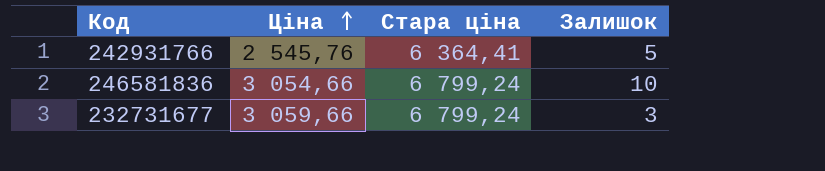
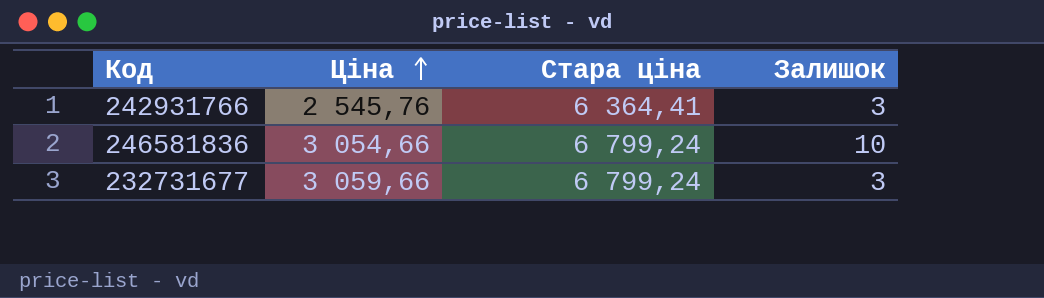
242931766 | Залишок: 5 -> 3

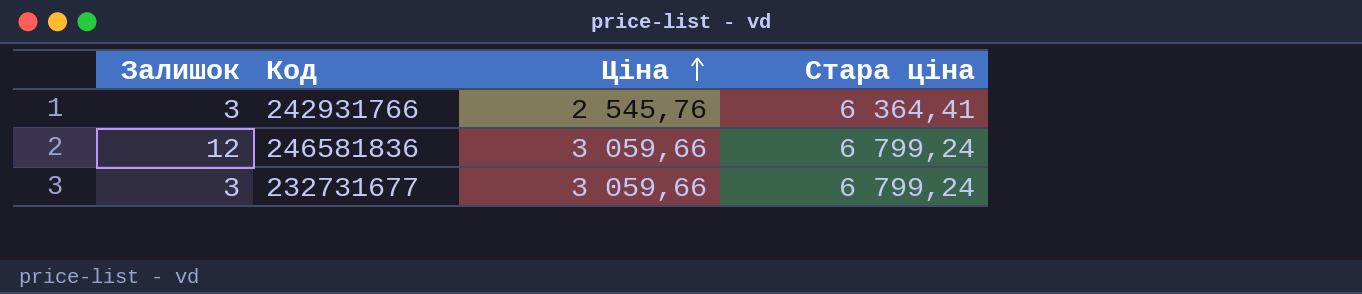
column Залишок | position: 4 -> 1
246581836 | Залишок: 10 -> 12
246581836 | Ціна: 3 054,66 -> 3 059,66

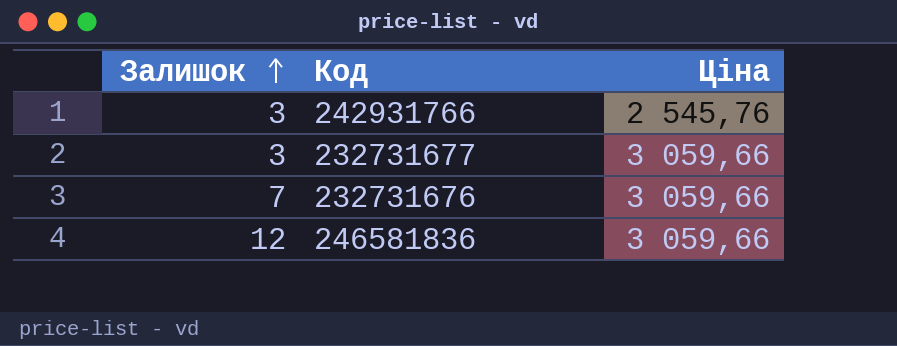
row order: Ціна ascending -> Залишок ascending
column Стара ціна | position: 4 -> none
row 232731676: none -> 7 | 3 059,66

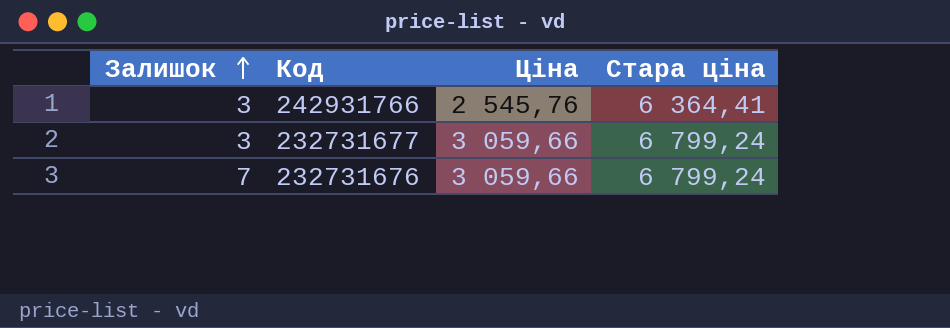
column Стара ціна | position: none -> 4
row 246581836: 12 | 3 059,66 -> none

